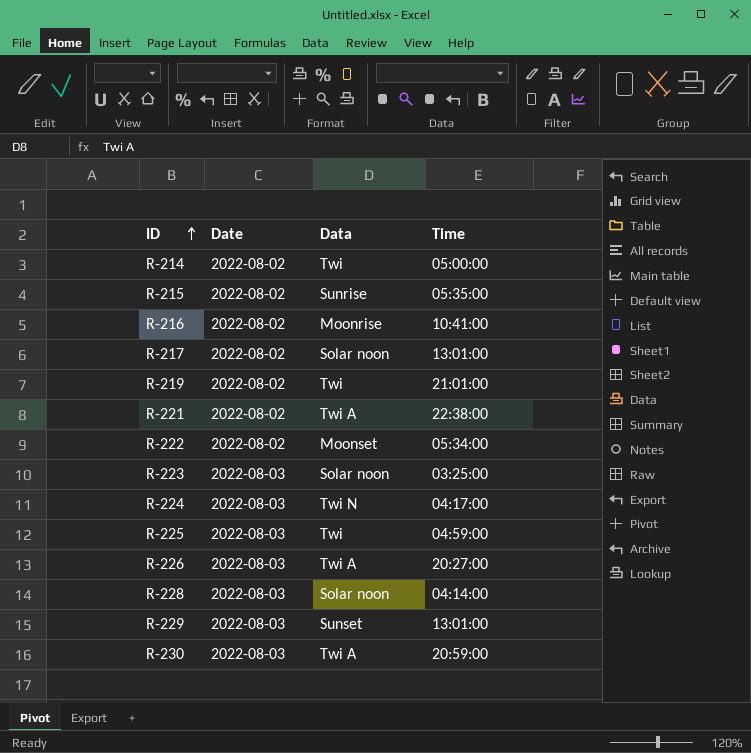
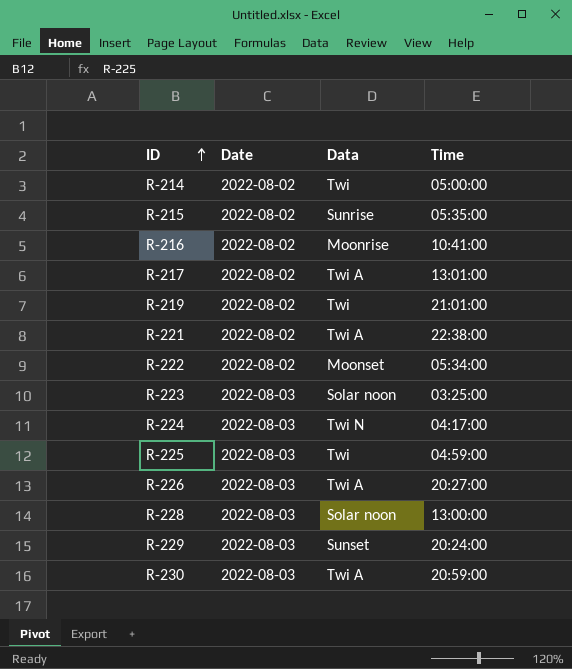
R-217 | Data: Solar noon -> Twi A
R-228 | Time: 04:14:00 -> 13:00:00
R-229 | Time: 13:01:00 -> 20:24:00

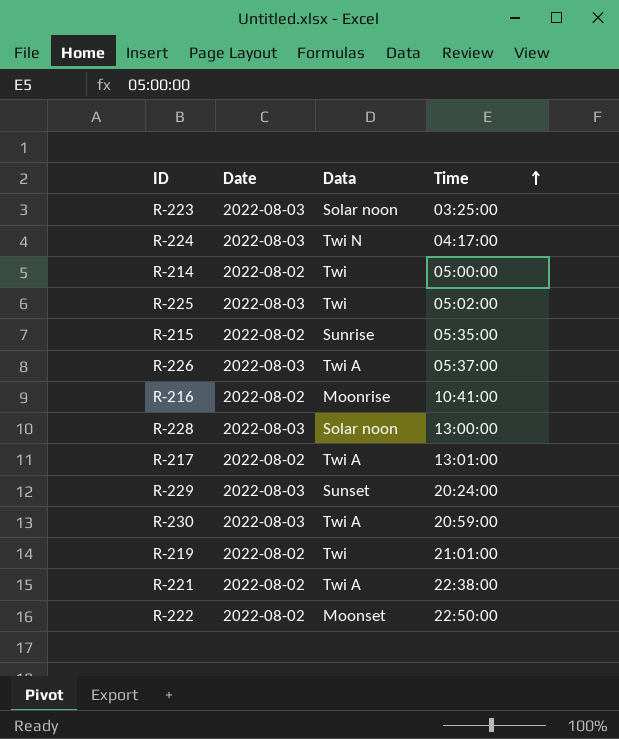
row order: ID ascending -> Time ascending
R-225 | Time: 04:59:00 -> 05:02:00
R-226 | Time: 20:27:00 -> 05:37:00
R-222 | Time: 05:34:00 -> 22:50:00

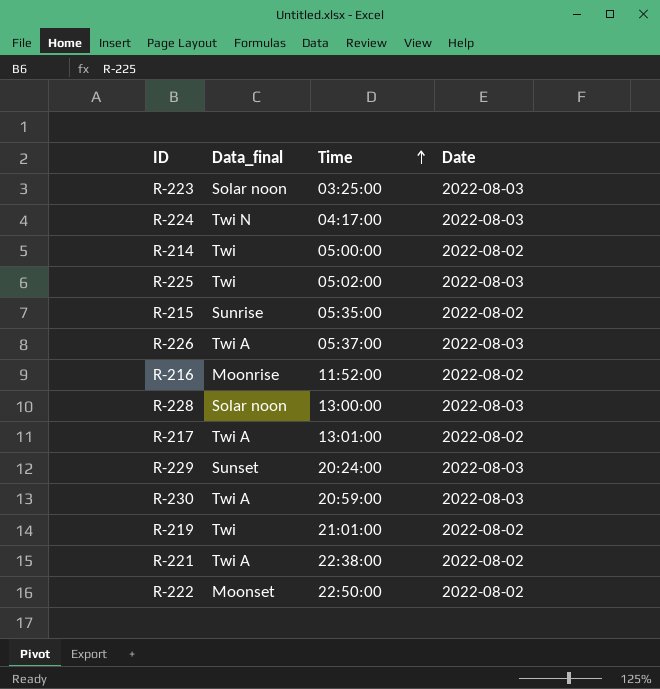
column name: Data -> Data_final
column Date | position: 2 -> 4
R-216 | Time: 10:41:00 -> 11:52:00

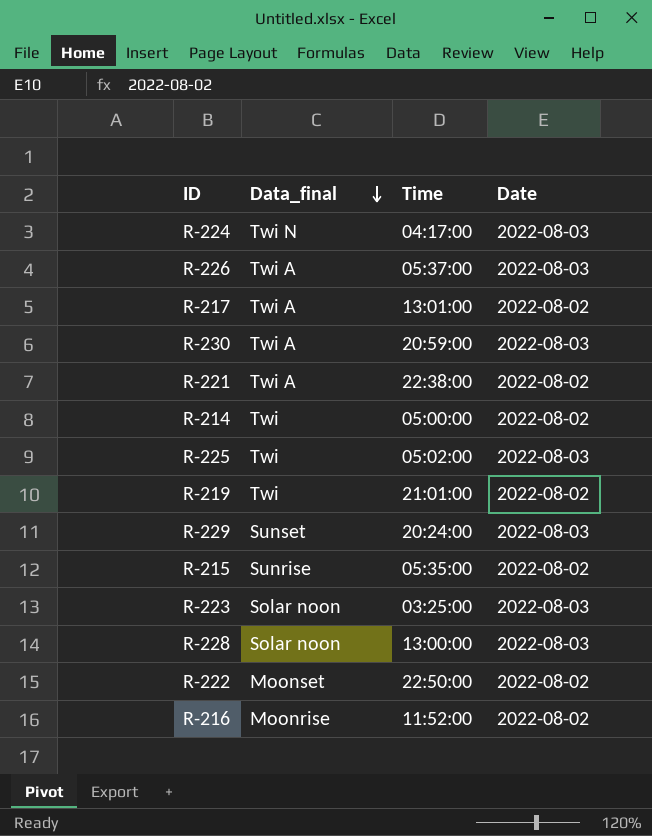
row order: Time ascending -> Data_final descending

